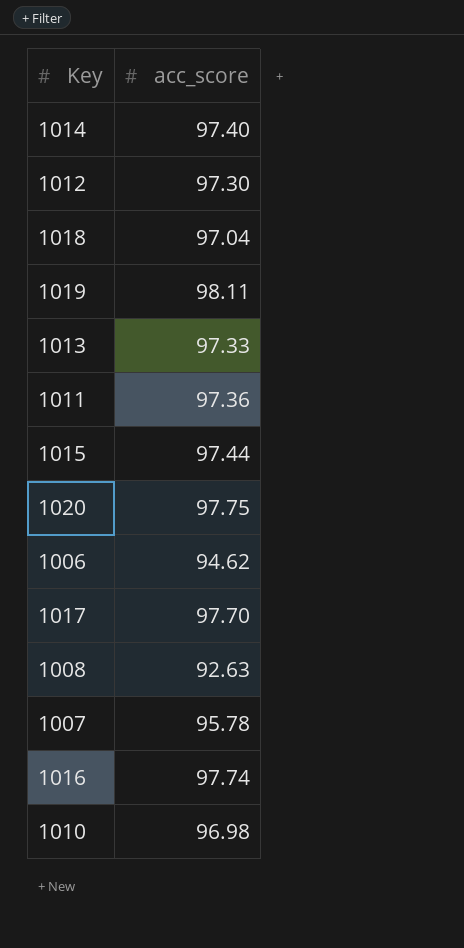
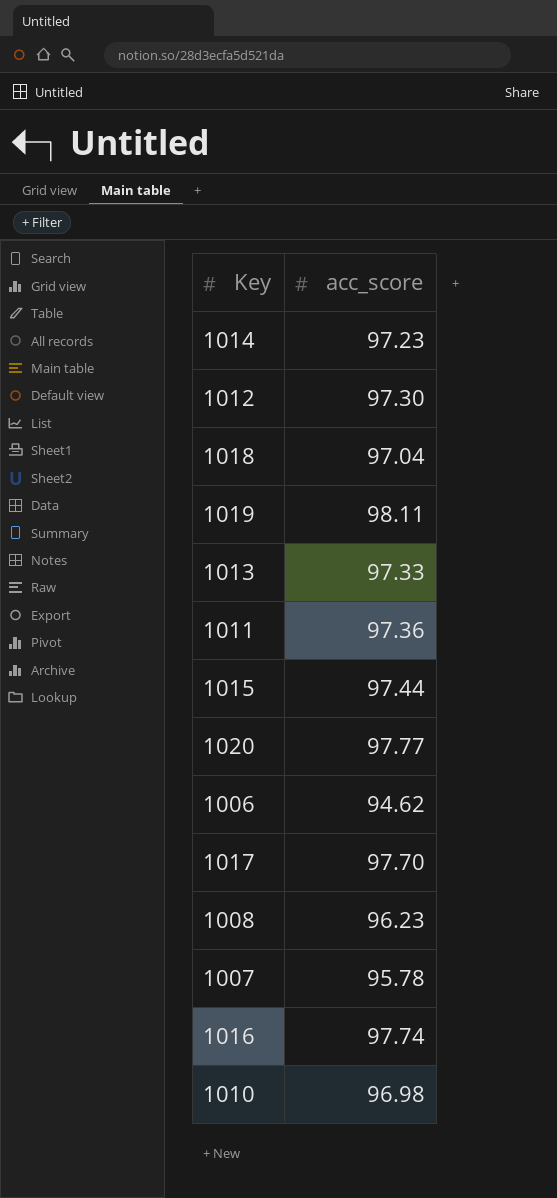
1014 | acc_score: 97.40 -> 97.23
1020 | acc_score: 97.75 -> 97.77
1008 | acc_score: 92.63 -> 96.23

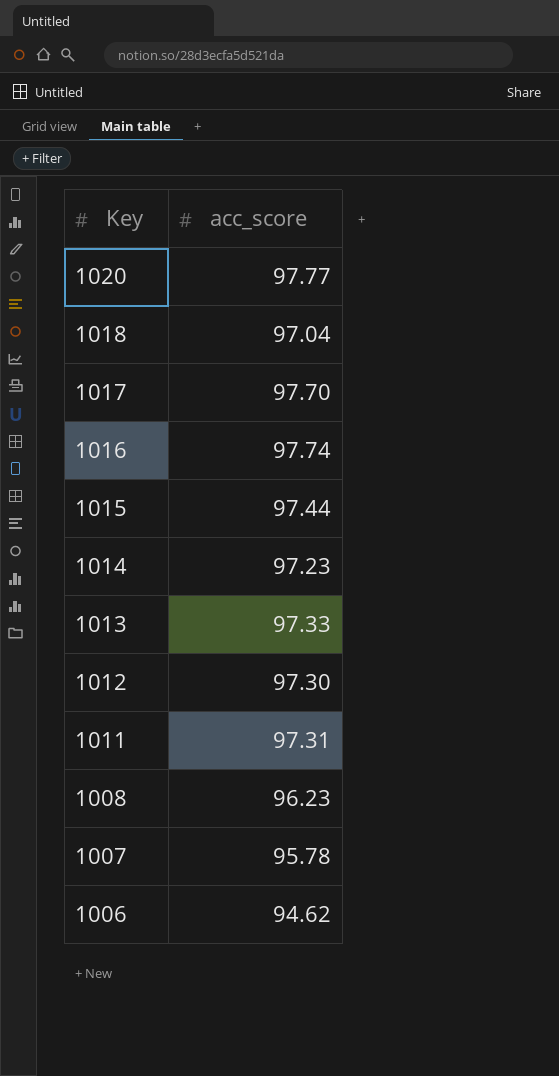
row order: none -> Key descending
row 1019: 98.11 -> none
row 1010: 96.98 -> none
1011 | acc_score: 97.36 -> 97.31

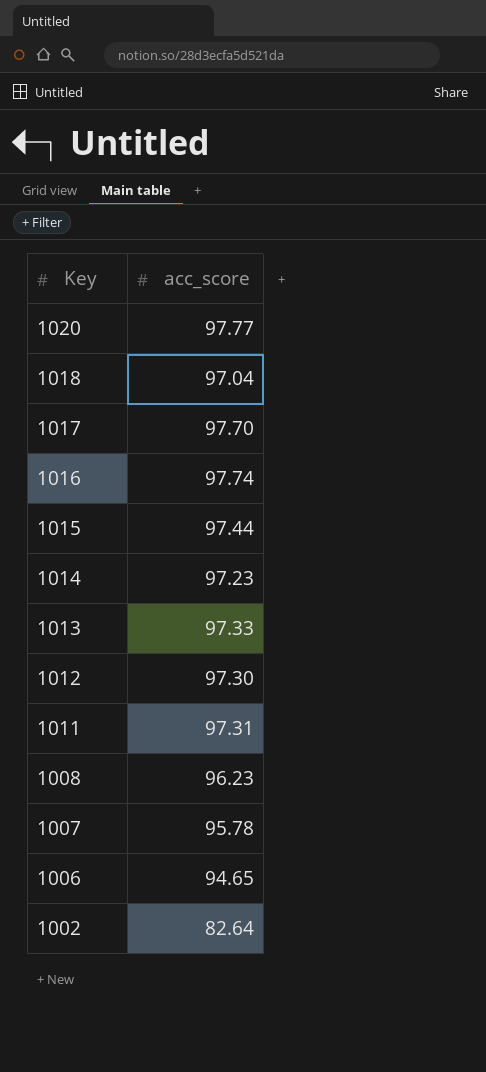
1006 | acc_score: 94.62 -> 94.65
row 1002: none -> 82.64

